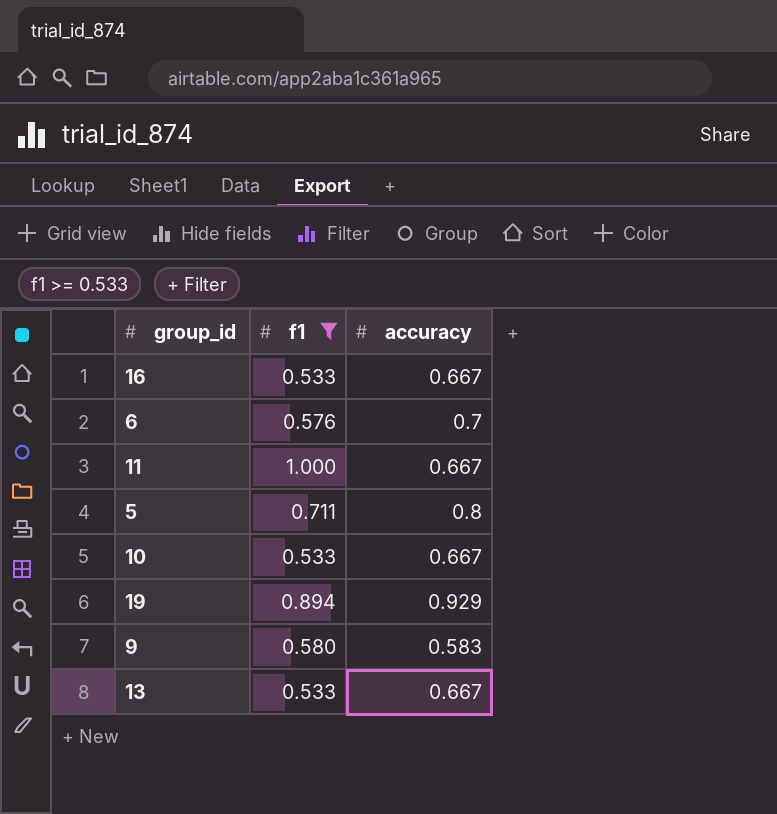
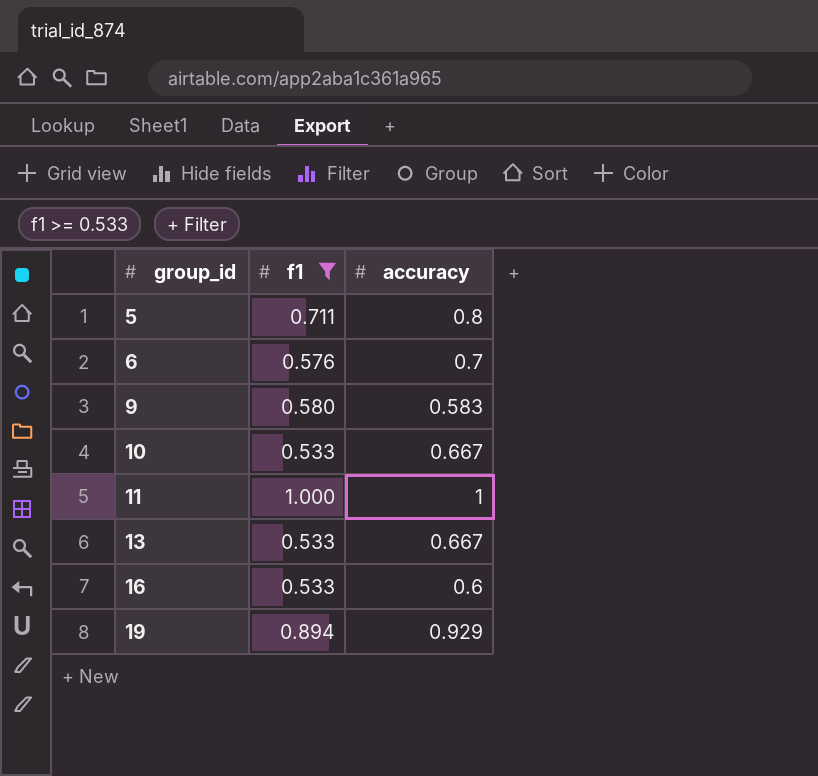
row order: none -> group_id ascending
11 | accuracy: 0.667 -> 1
16 | accuracy: 0.667 -> 0.6

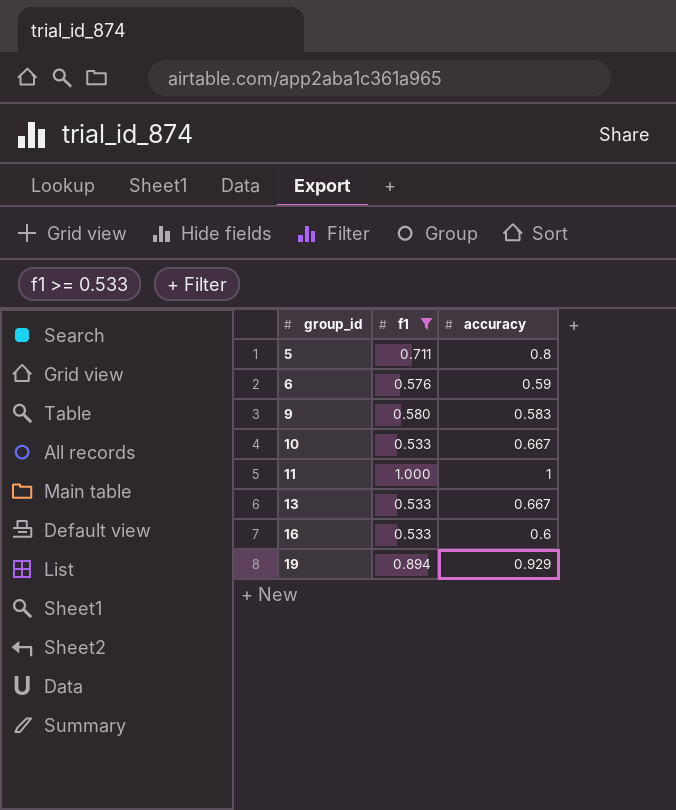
6 | accuracy: 0.7 -> 0.59

